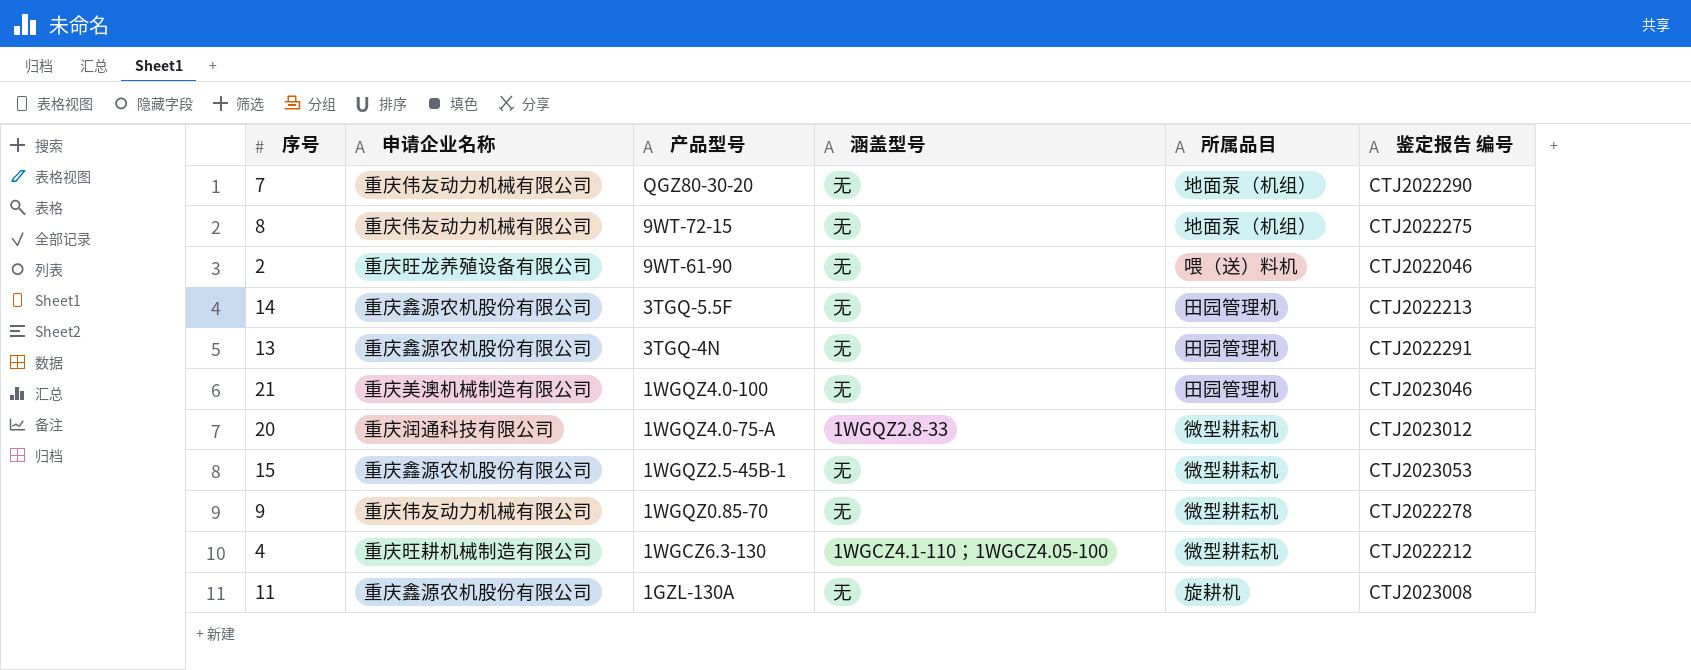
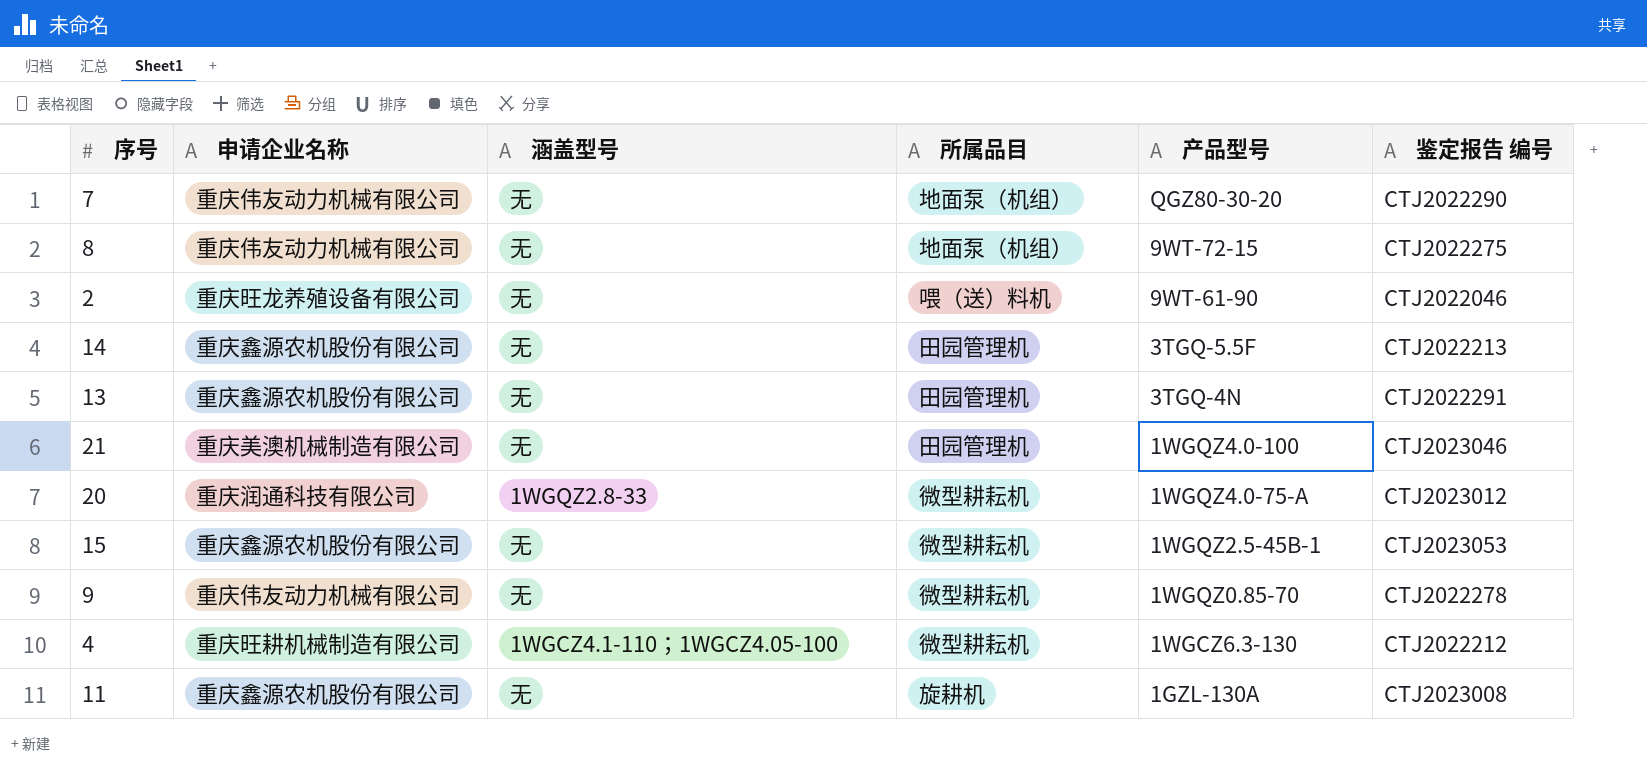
column 产品型号 | position: 3 -> 5

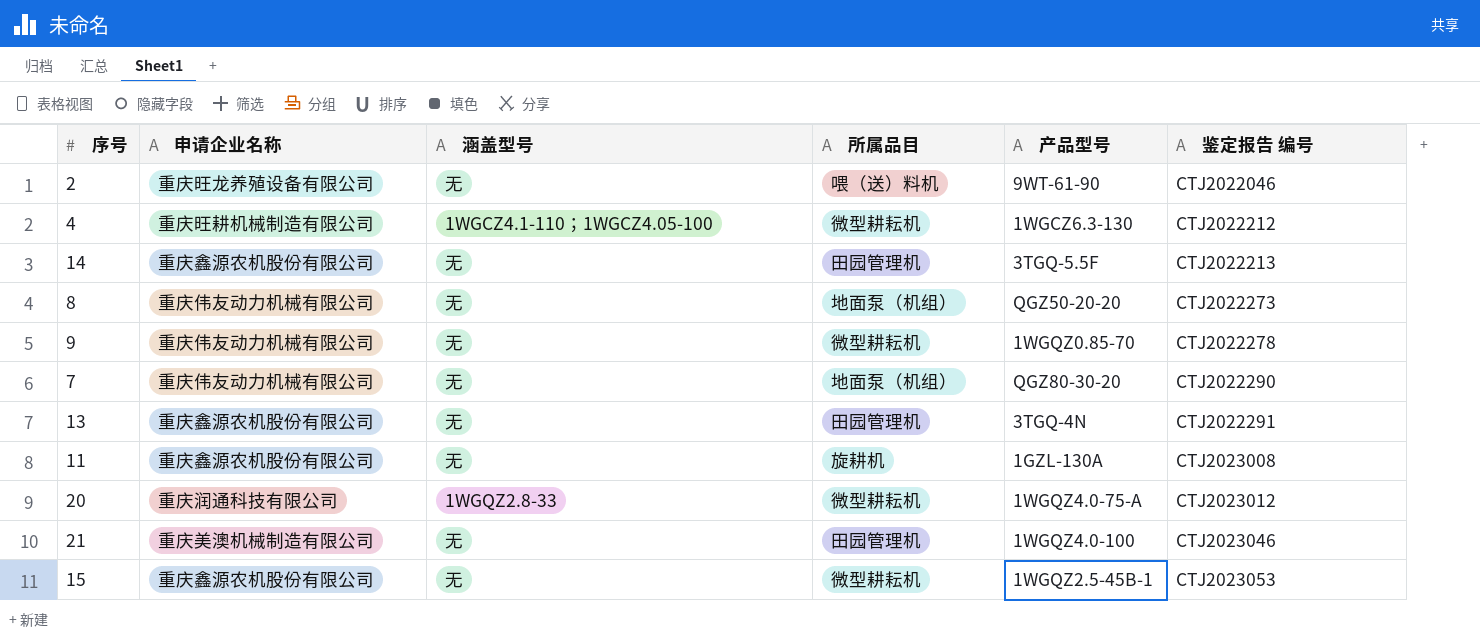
row order: 产品型号 descending -> 鉴定报告 编号 ascending
8 | 产品型号: 9WT-72-15 -> QGZ50-20-20
8 | 鉴定报告 编号: CTJ2022275 -> CTJ2022273

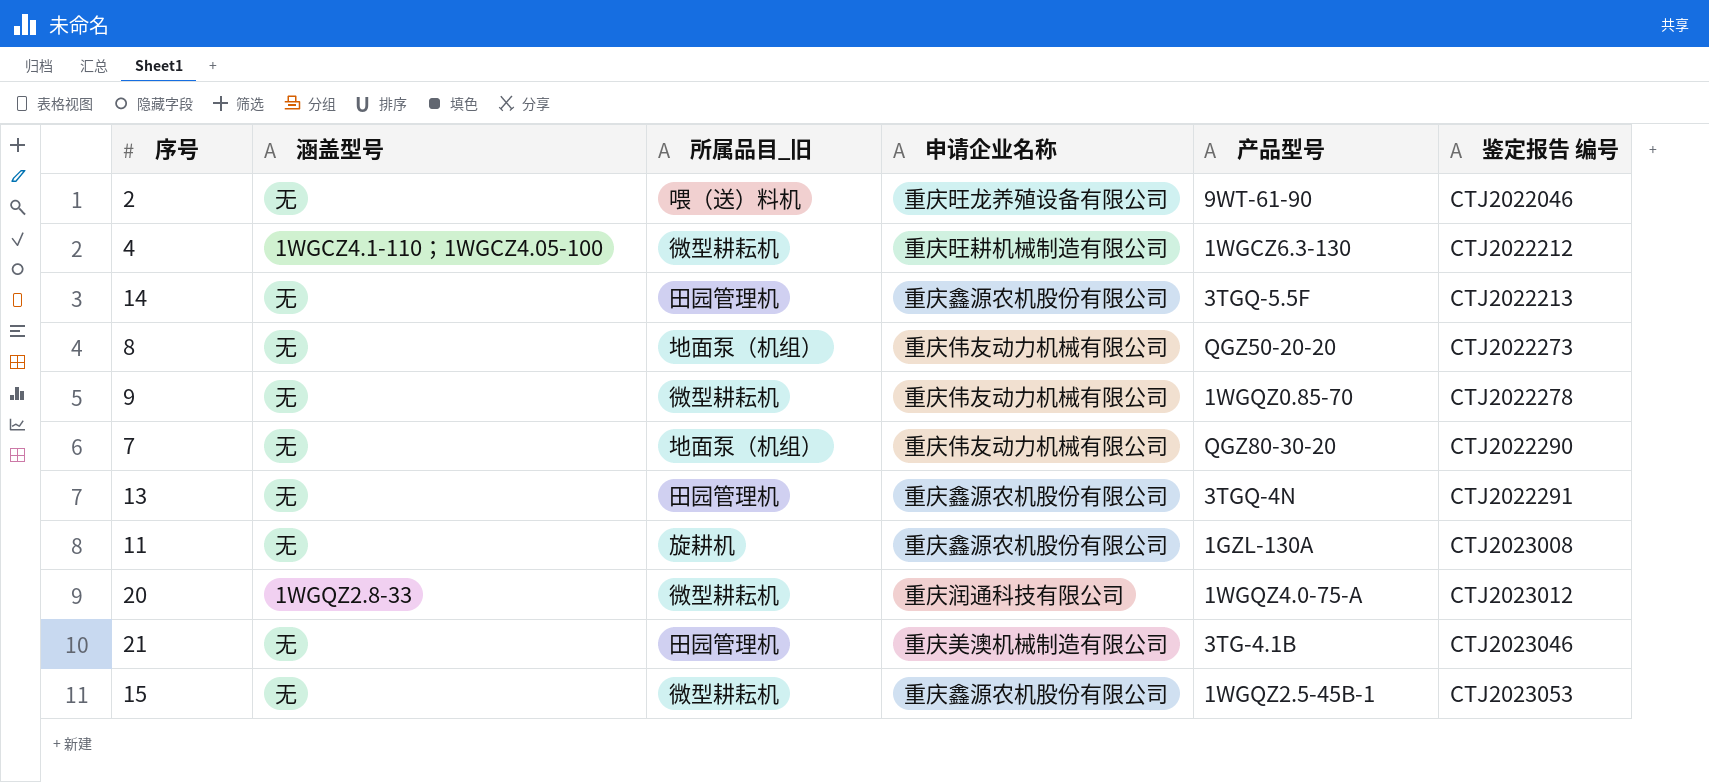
column name: 所属品目 -> 所属品目_旧
column 申请企业名称 | position: 2 -> 4
21 | 产品型号: 1WGQZ4.0-100 -> 3TG-4.1B

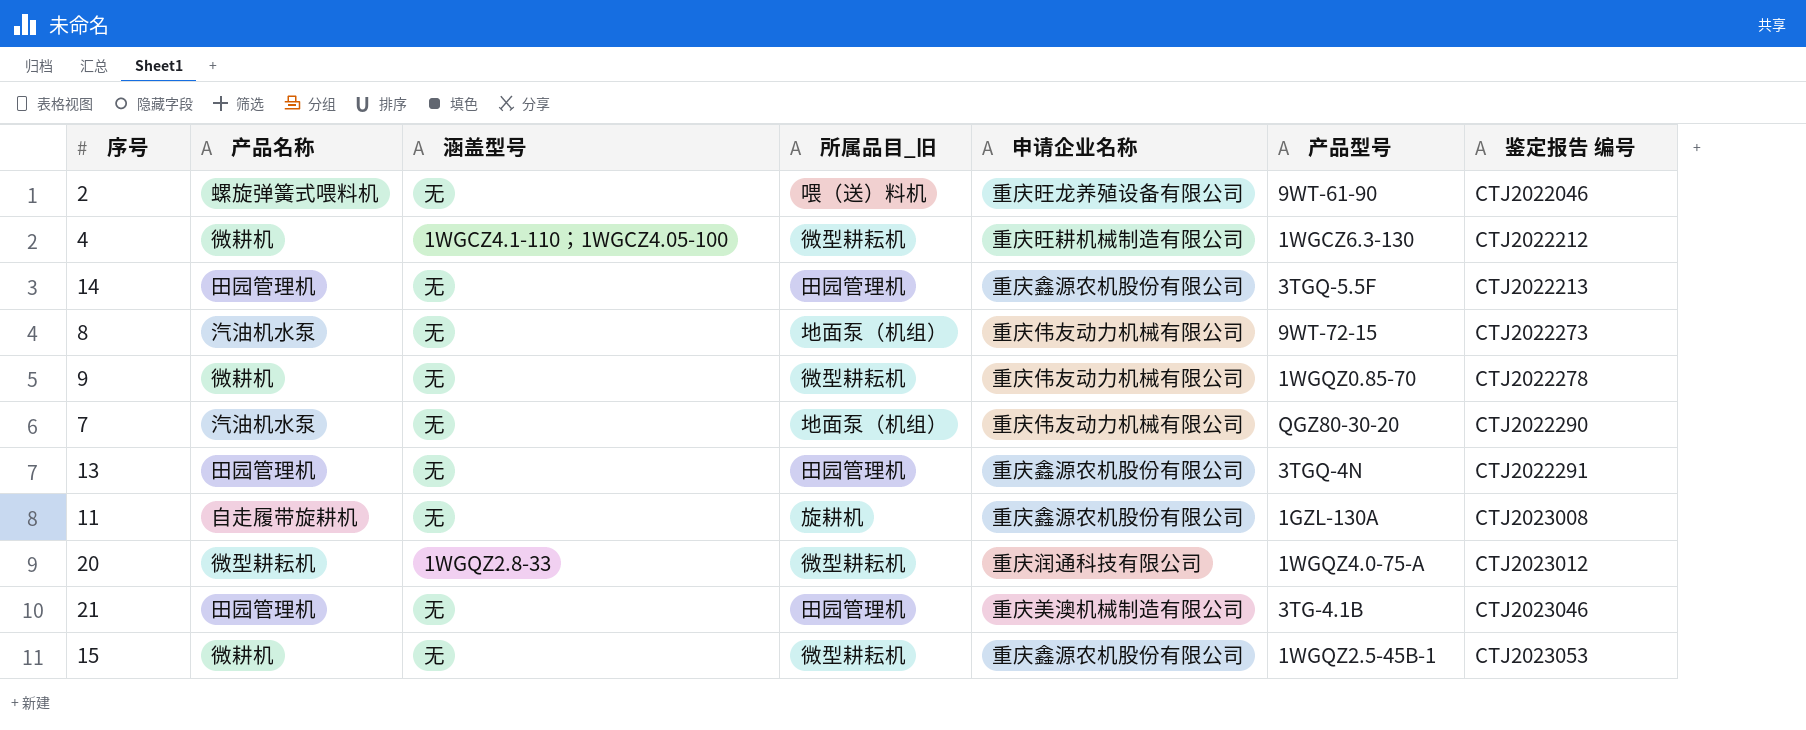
column 产品名称 | position: none -> 2
8 | 产品型号: QGZ50-20-20 -> 9WT-72-15

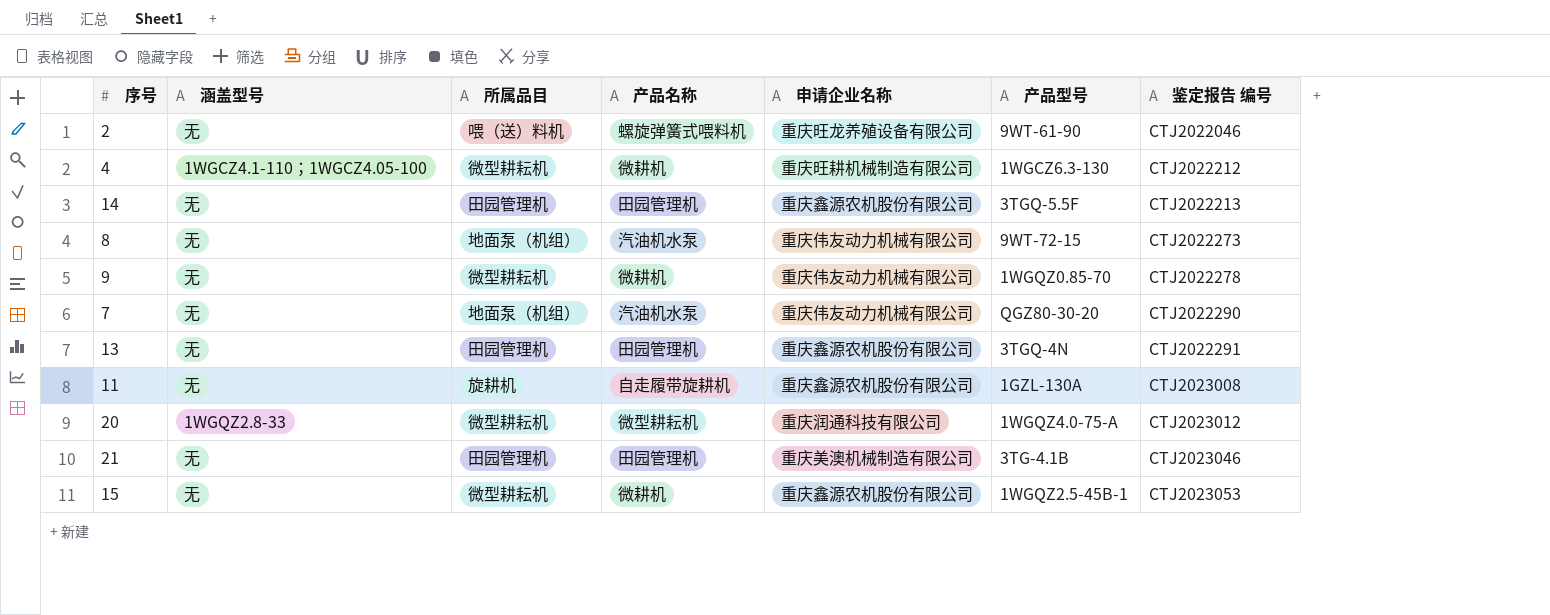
column name: 所属品目_旧 -> 所属品目
column 产品名称 | position: 2 -> 4

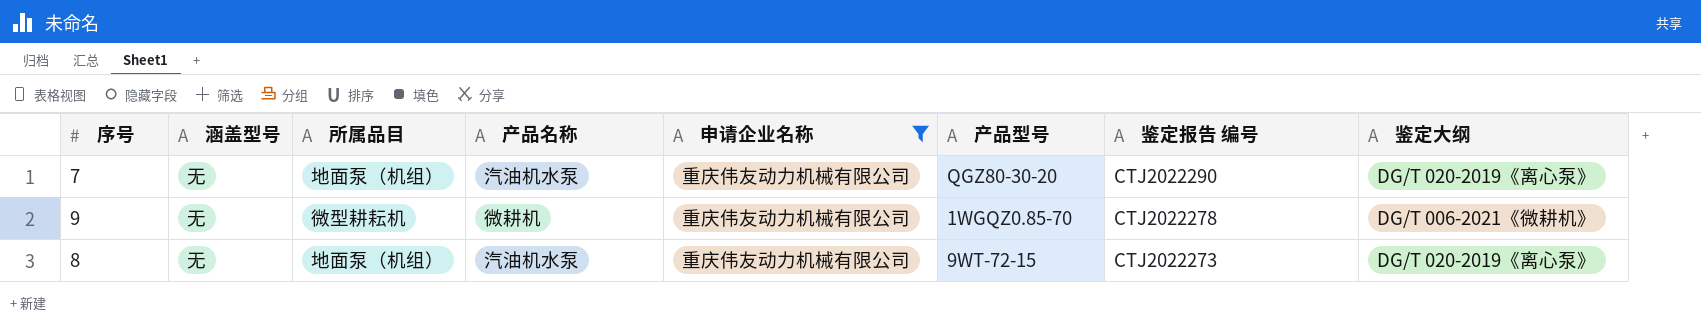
filter: none -> 申请企业名称 = 重庆伟友动力机械有限公司
row order: 鉴定报告 编号 ascending -> 鉴定报告 编号 descending
column 鉴定大纲 | position: none -> 8

